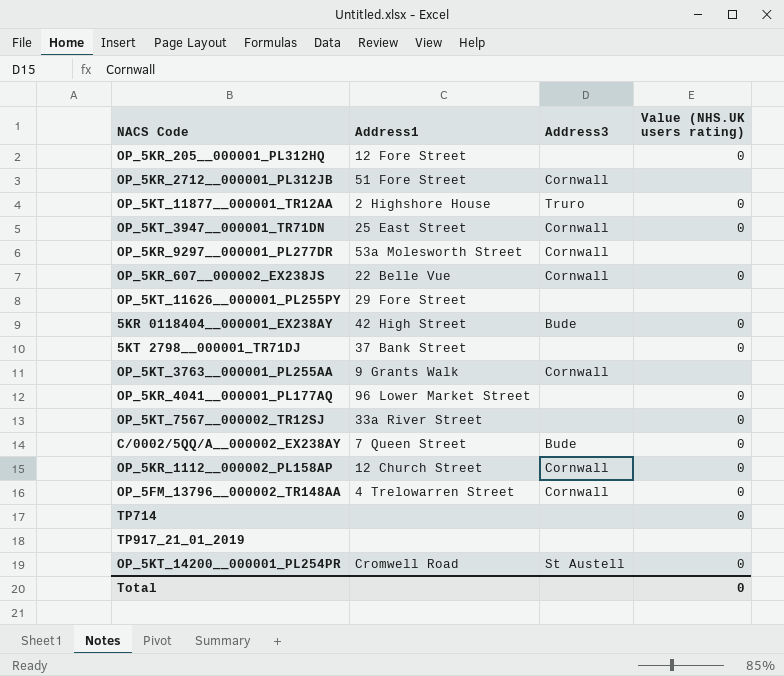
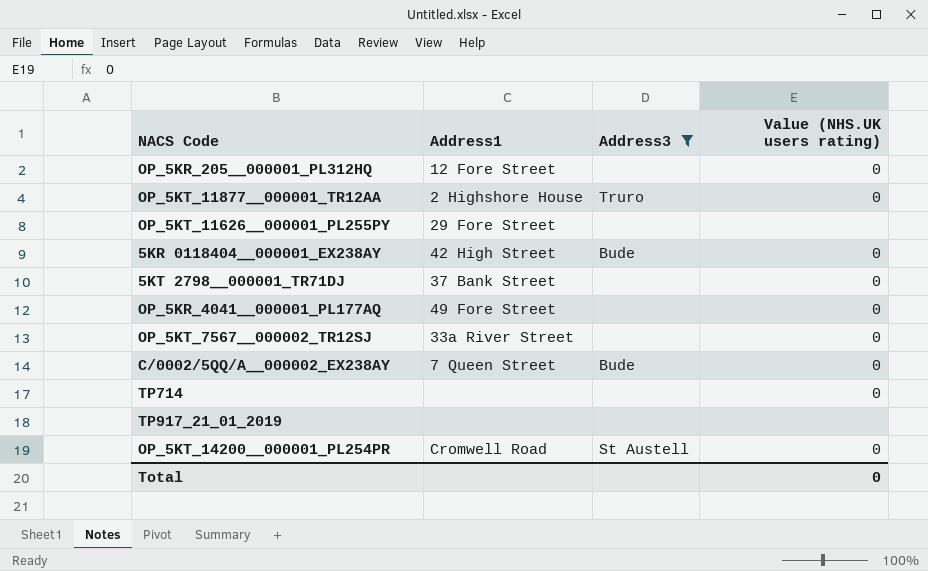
filter: none -> Address3 != Cornwall
OP_5KR_4041__000001_PL177AQ | Address1: 96 Lower Market Street -> 49 Fore Street

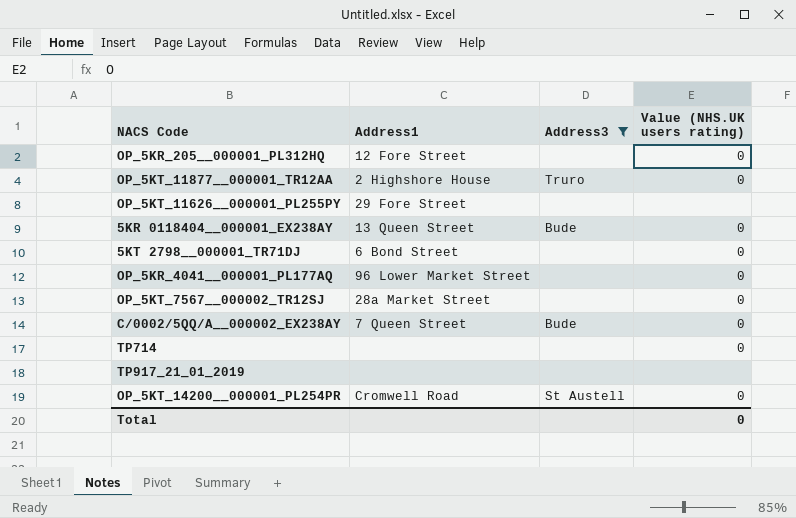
5KR 0118404__000001_EX238AY | Address1: 42 High Street -> 13 Queen Street
5KT 2798__000001_TR71DJ | Address1: 37 Bank Street -> 6 Bond Street
OP_5KR_4041__000001_PL177AQ | Address1: 49 Fore Street -> 96 Lower Market Street
OP_5KT_7567__000002_TR12SJ | Address1: 33a River Street -> 28a Market Street

